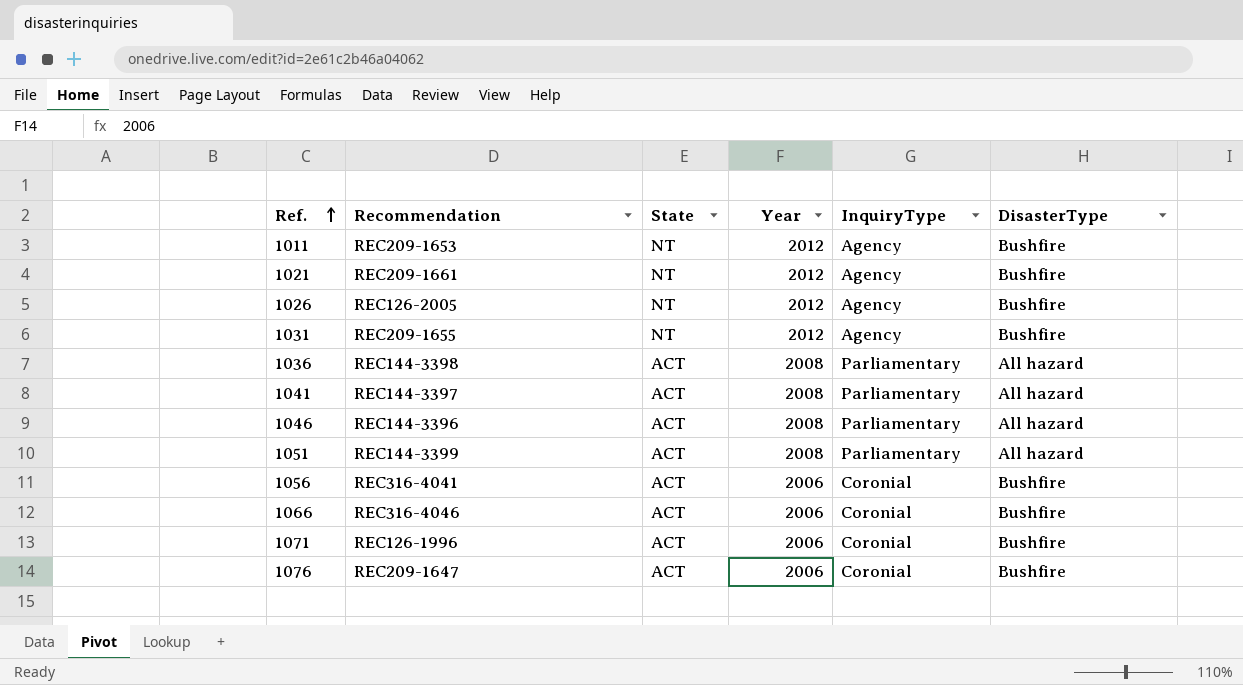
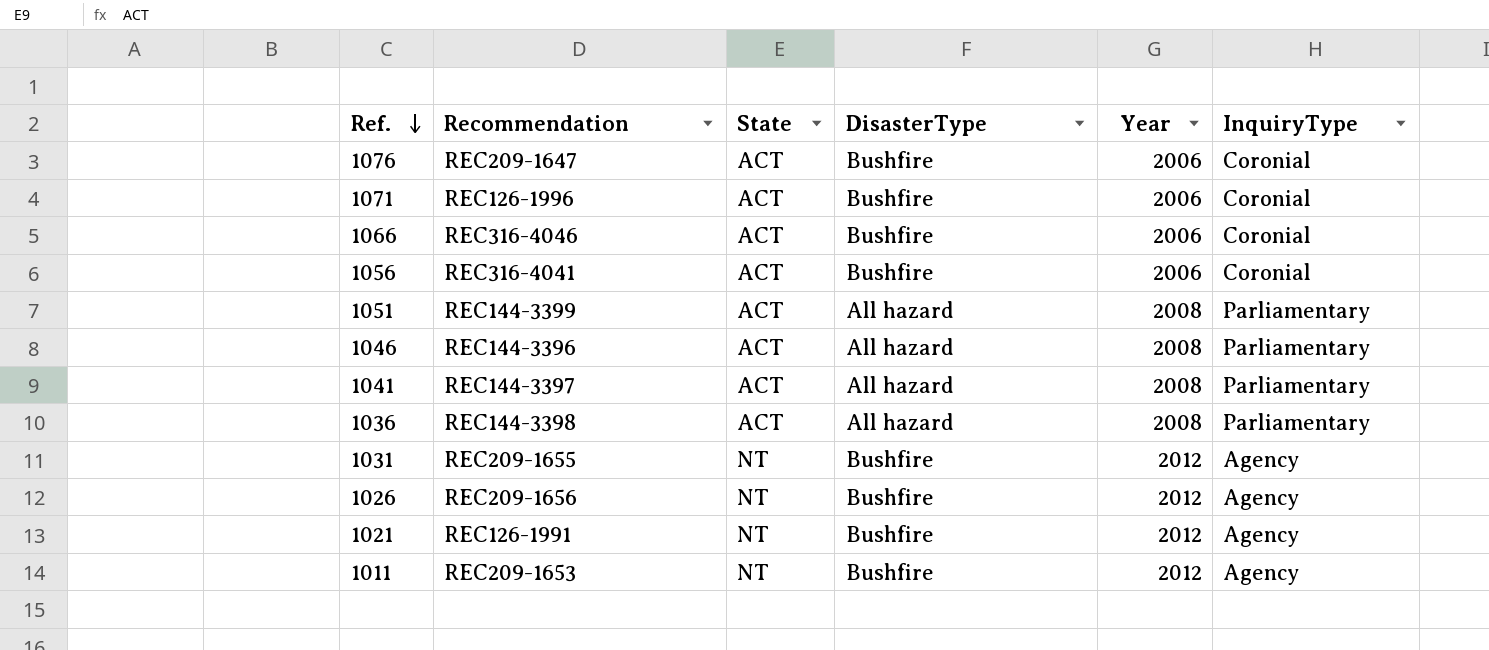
row order: Ref. ascending -> Ref. descending
column DisasterType | position: 6 -> 4
1026 | Recommendation: REC126-2005 -> REC209-1656
1021 | Recommendation: REC209-1661 -> REC126-1991

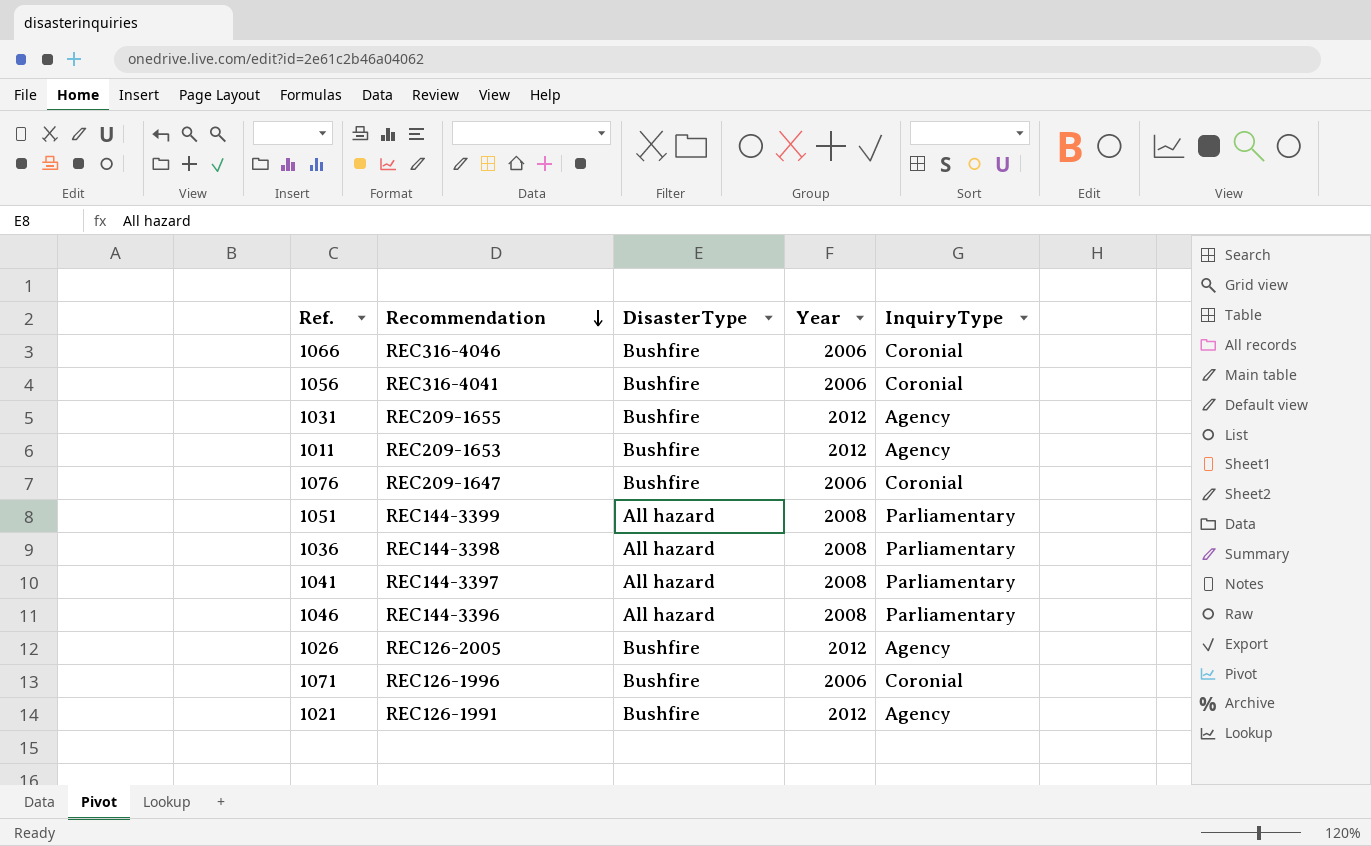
row order: Ref. descending -> Recommendation descending
column State | position: 3 -> none
1026 | Recommendation: REC209-1656 -> REC126-2005

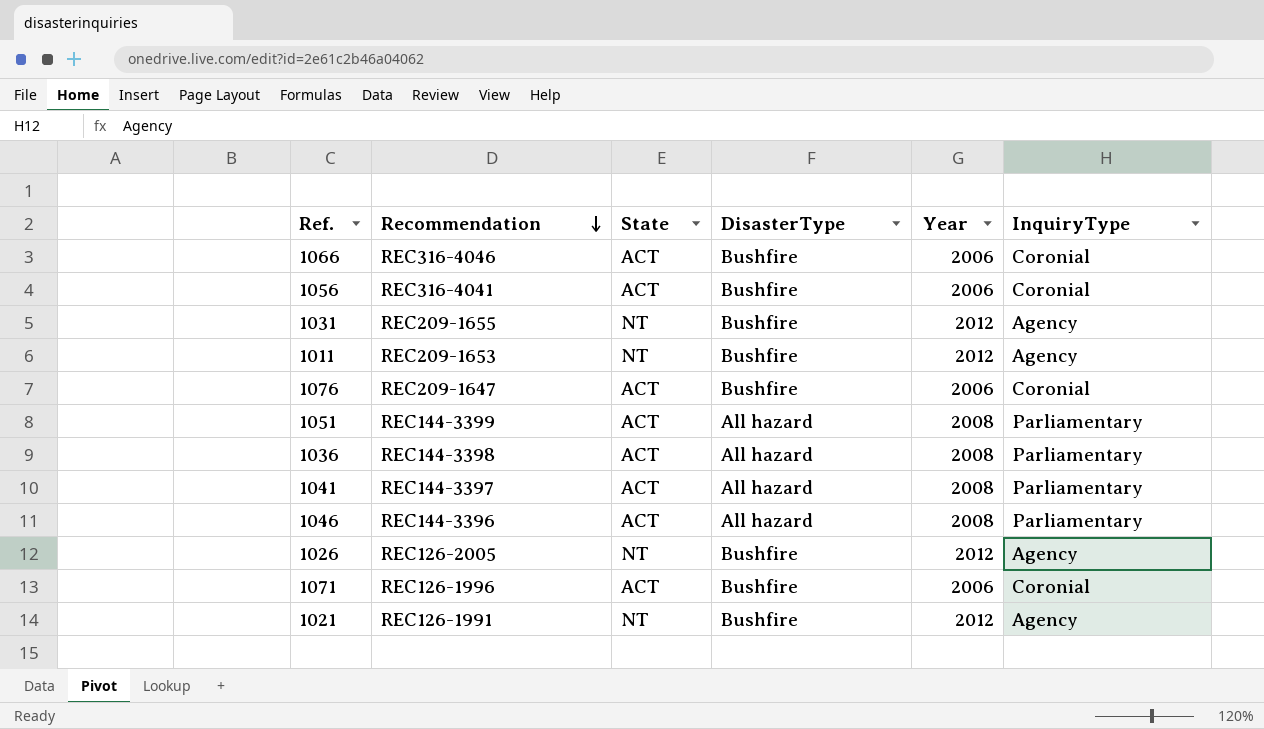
column State | position: none -> 3

